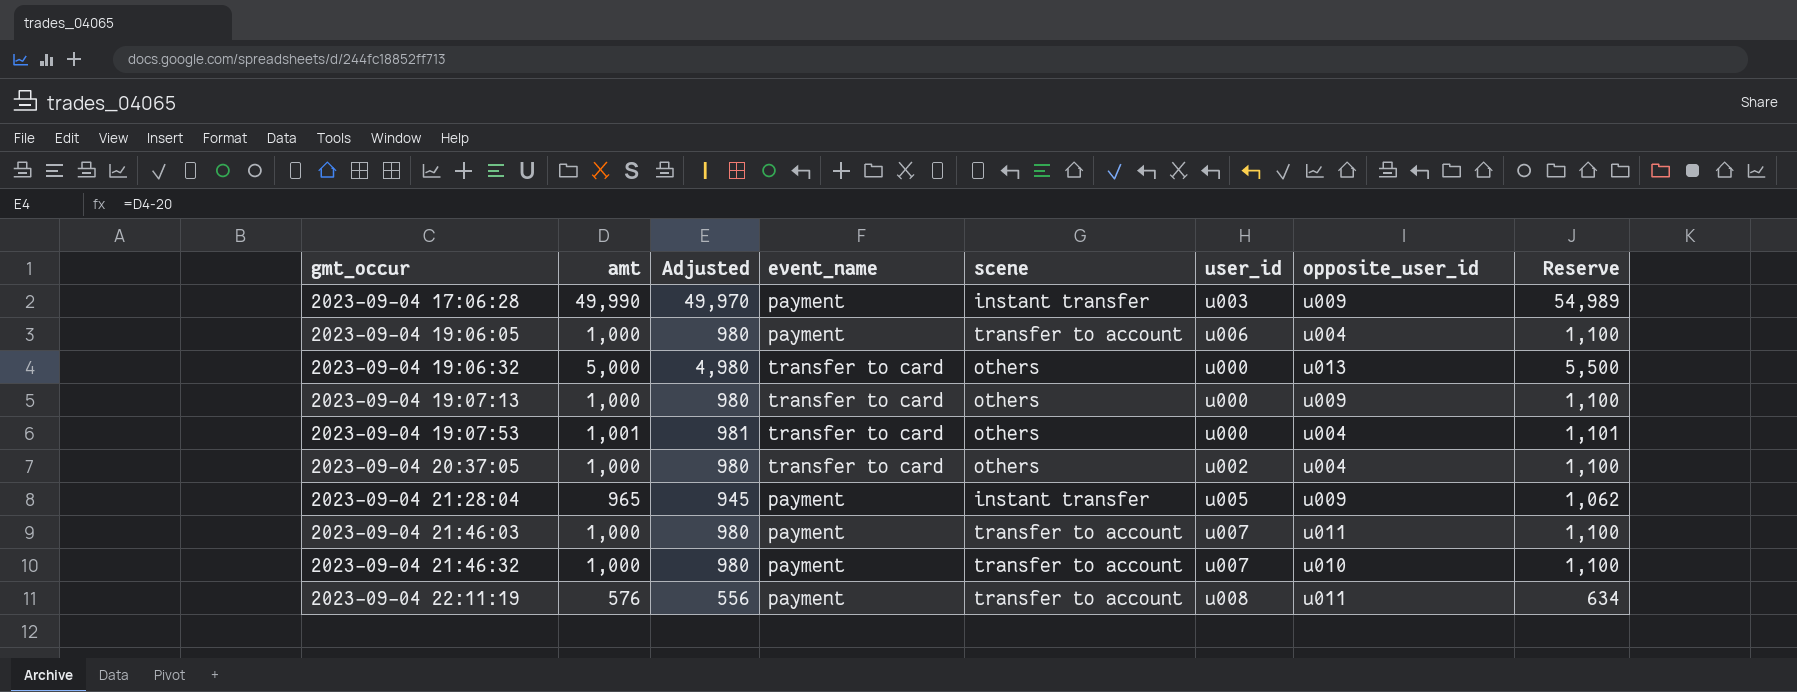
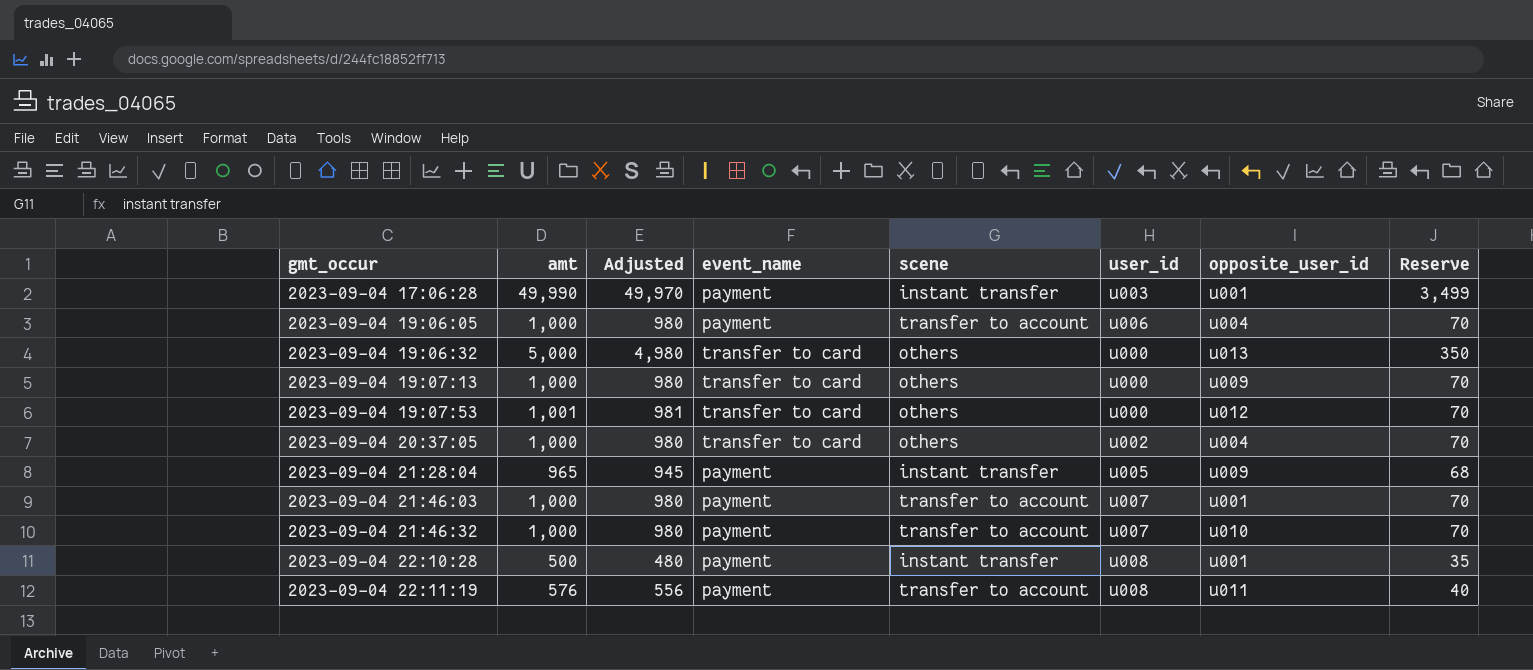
column Reserve | formula: [amt] * 1.1 -> [amt] * 0.07
2023-09-04 17:06:28 | opposite_user_id: u009 -> u001
2023-09-04 19:07:53 | opposite_user_id: u004 -> u012
2023-09-04 21:46:03 | opposite_user_id: u011 -> u001
row 2023-09-04 22:10:28: none -> 500 | 480 | payment | instant transfer | u008 | u001 | 35

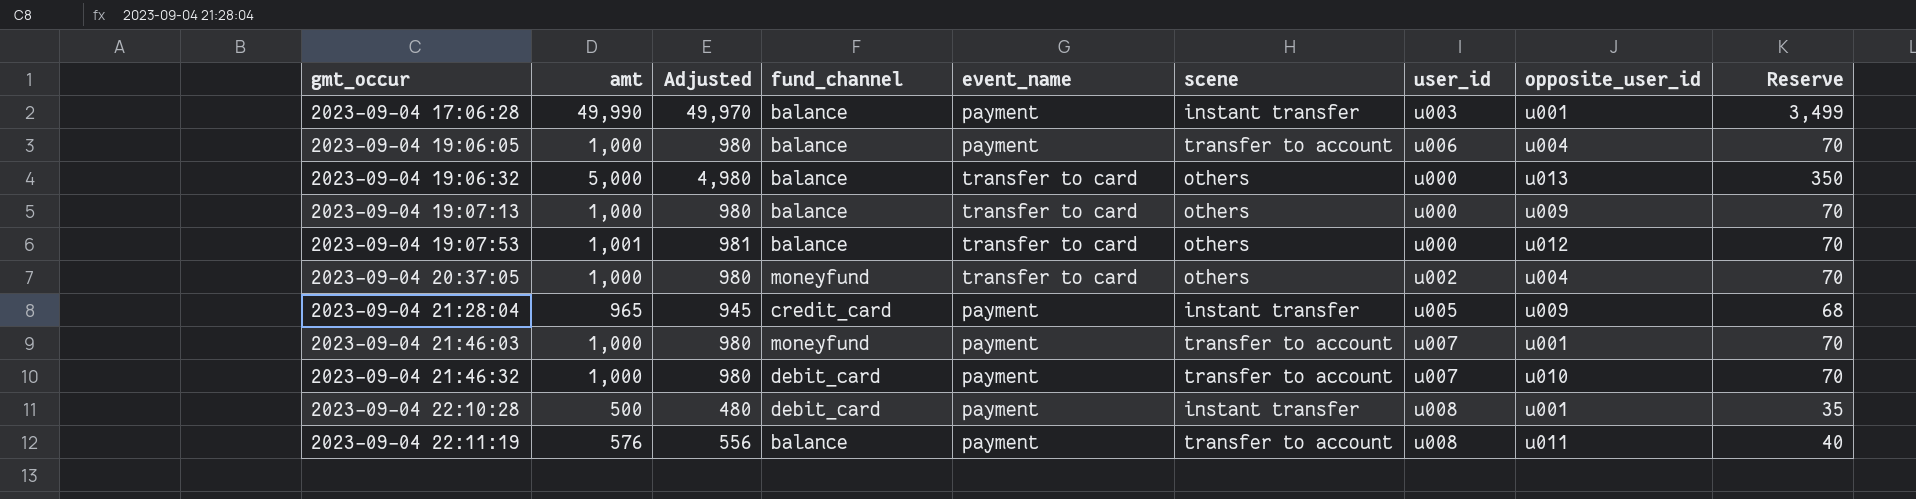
column fund_channel | position: none -> 4

